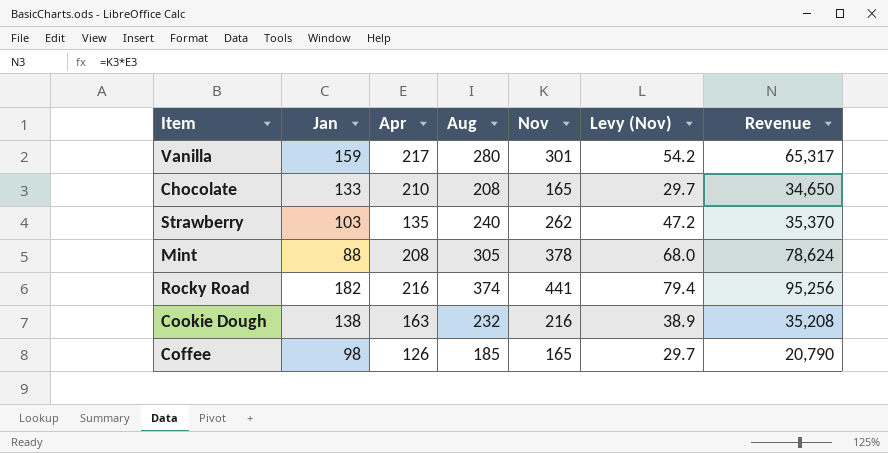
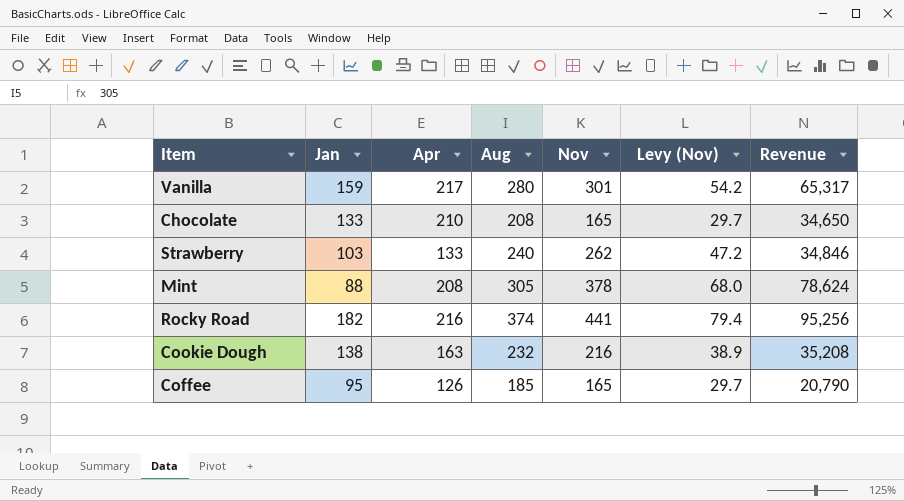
Strawberry | Apr: 135 -> 133
Strawberry | Revenue: 35,370 -> 34,846
Coffee | Jan: 98 -> 95

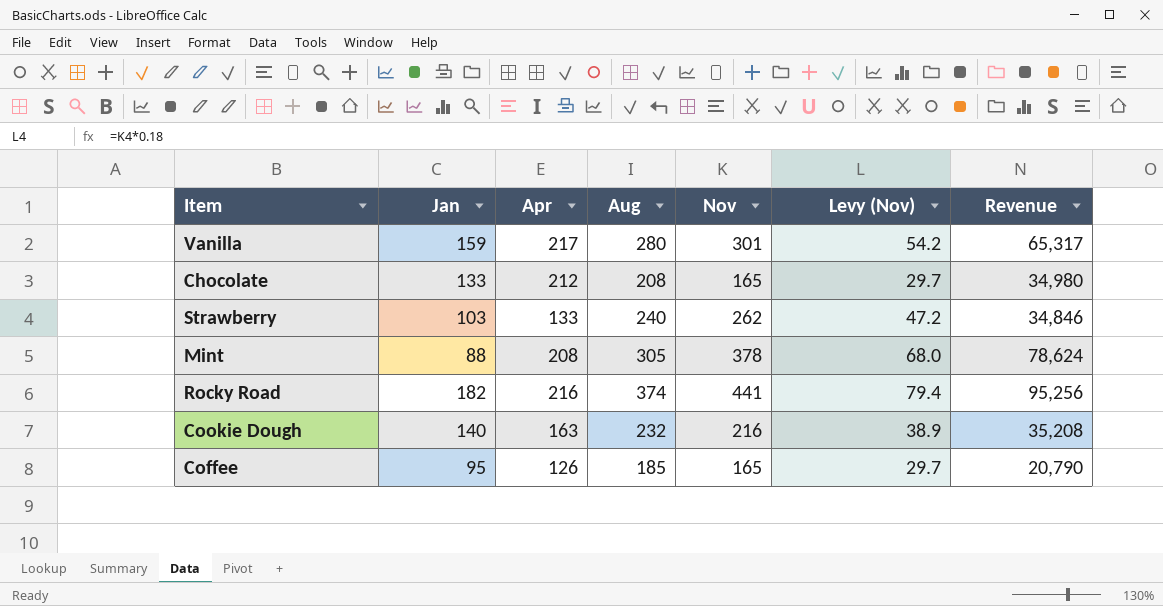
Chocolate | Apr: 210 -> 212
Chocolate | Revenue: 34,650 -> 34,980
Cookie Dough | Jan: 138 -> 140

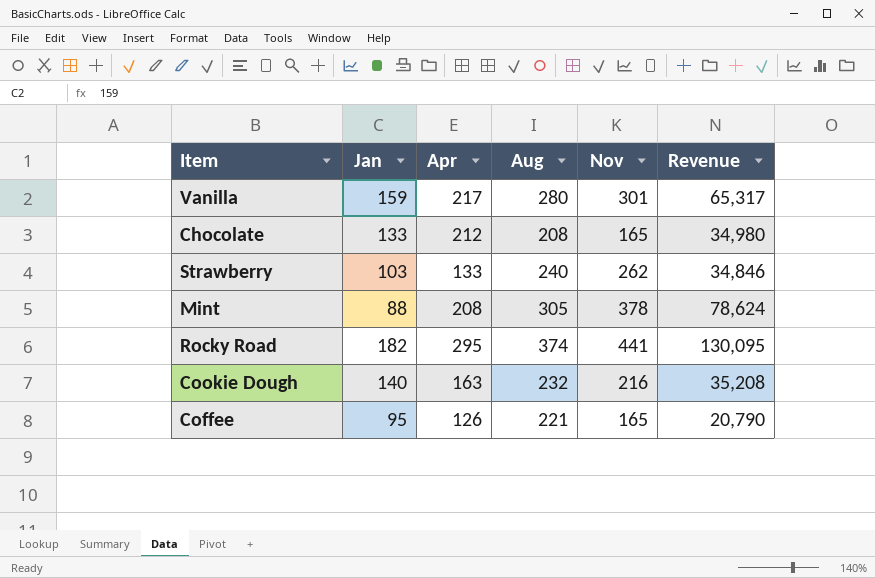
column Levy (Nov) | formula: [Nov] * 0.18 -> none
Rocky Road | Apr: 216 -> 295
Rocky Road | Revenue: 95,256 -> 130,095
Coffee | Aug: 185 -> 221

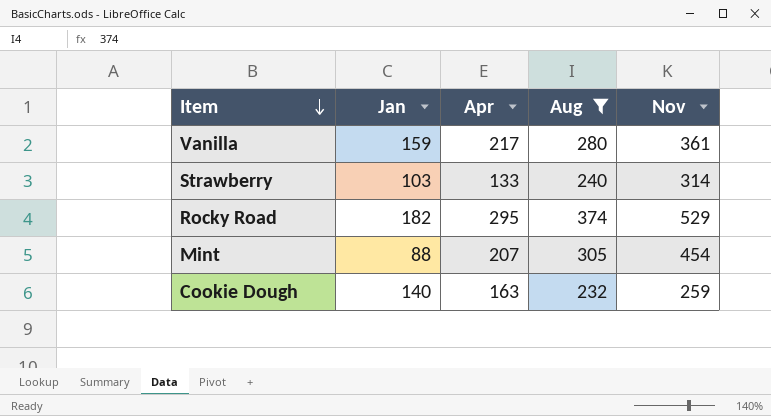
filter: none -> Aug >= 232
row order: none -> Item descending
column Revenue | formula: [Apr] * [Nov] -> none
Vanilla | Nov: 301 -> 361
Strawberry | Nov: 262 -> 314
Rocky Road | Nov: 441 -> 529
Mint | Apr: 208 -> 207
Mint | Nov: 378 -> 454
Cookie Dough | Nov: 216 -> 259

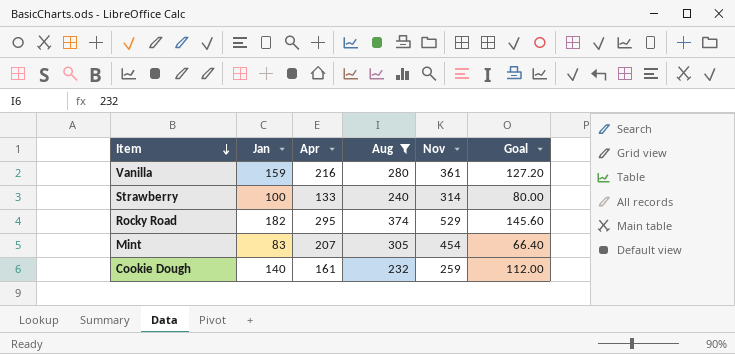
column Goal | formula: none -> [Jan] * 0.8
Vanilla | Apr: 217 -> 216
Strawberry | Jan: 103 -> 100
Mint | Jan: 88 -> 83
Cookie Dough | Apr: 163 -> 161

